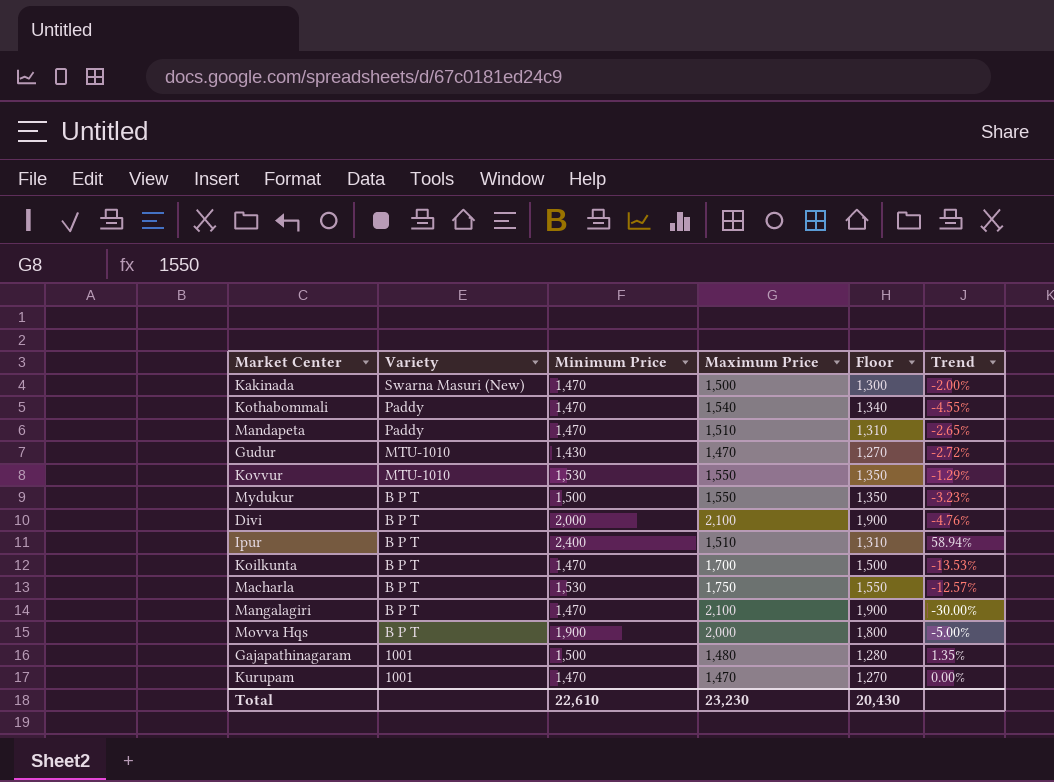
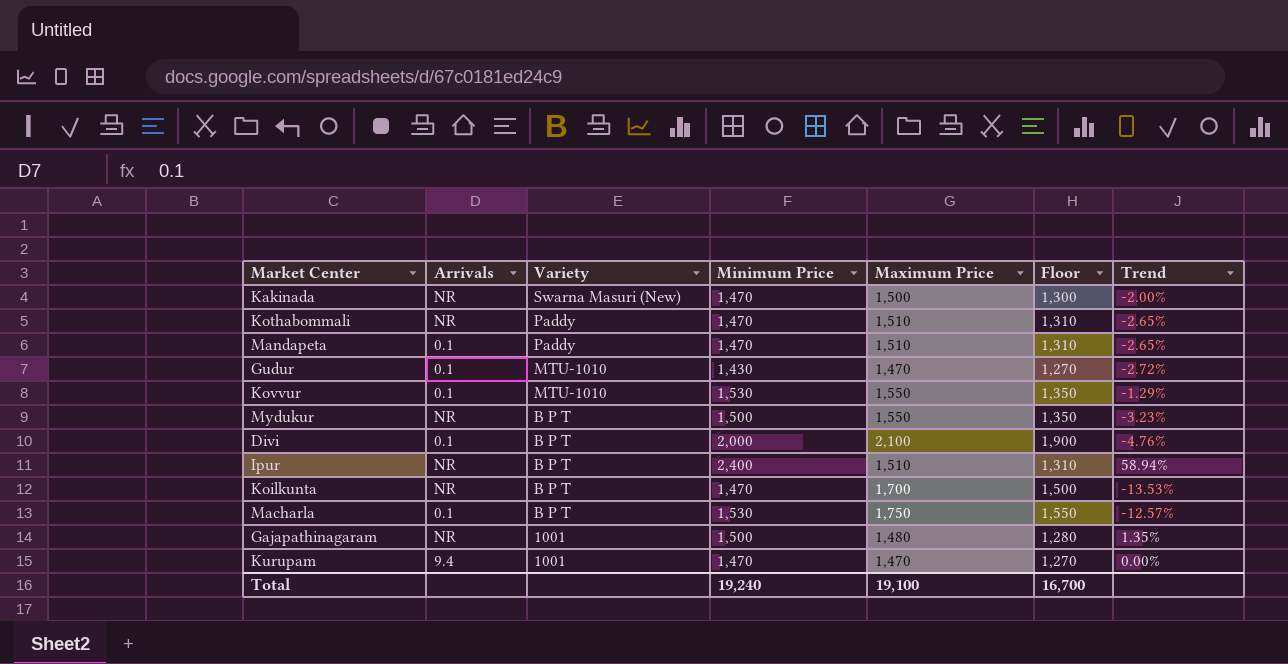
column Arrivals | position: none -> 2
row Mangalagiri: B P T | 1,470 | 2,100 | 1,900 | -30.00% -> none
row Movva Hqs: B P T | 1,900 | 2,000 | 1,800 | -5.00% -> none
Kothabommali | Maximum Price: 1,540 -> 1,510
Kothabommali | Floor: 1,340 -> 1,310
Kothabommali | Trend: -4.55% -> -2.65%
Total | Minimum Price: 22,610 -> 19,240
Total | Maximum Price: 23,230 -> 19,100
Total | Floor: 20,430 -> 16,700

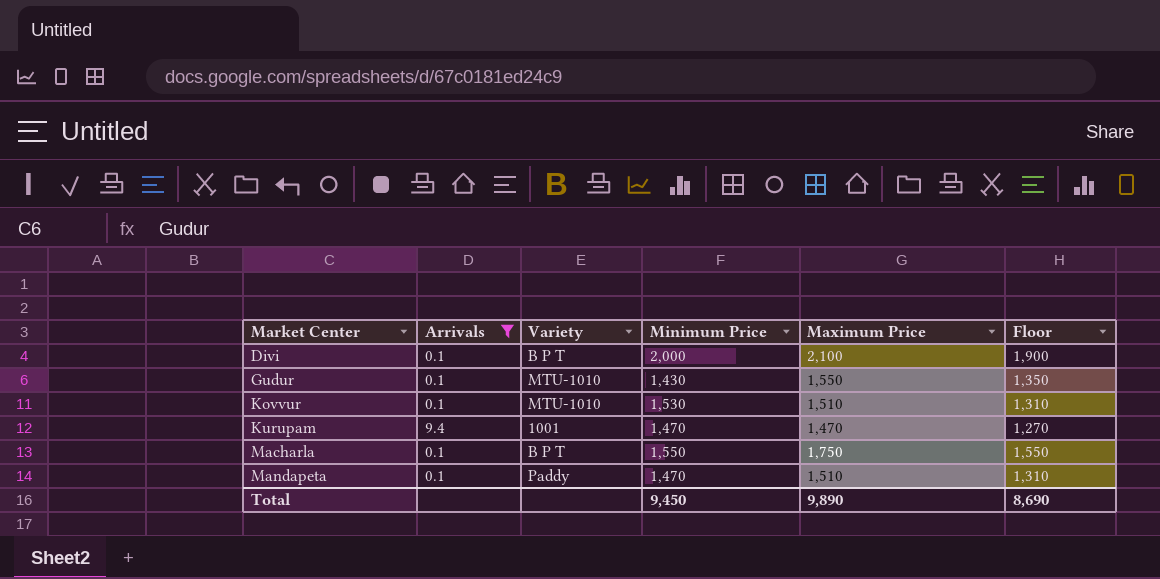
filter: none -> Arrivals != NR
row order: Variety descending -> Market Center ascending
column Trend | formula: ([Minimum Price] - [Maximum Price]) / [Maximum Price] -> none
Gudur | Maximum Price: 1,470 -> 1,550
Gudur | Floor: 1,270 -> 1,350
Kovvur | Maximum Price: 1,550 -> 1,510
Kovvur | Floor: 1,350 -> 1,310
Macharla | Minimum Price: 1,530 -> 1,550
Total | Minimum Price: 19,240 -> 9,450
Total | Maximum Price: 19,100 -> 9,890
Total | Floor: 16,700 -> 8,690

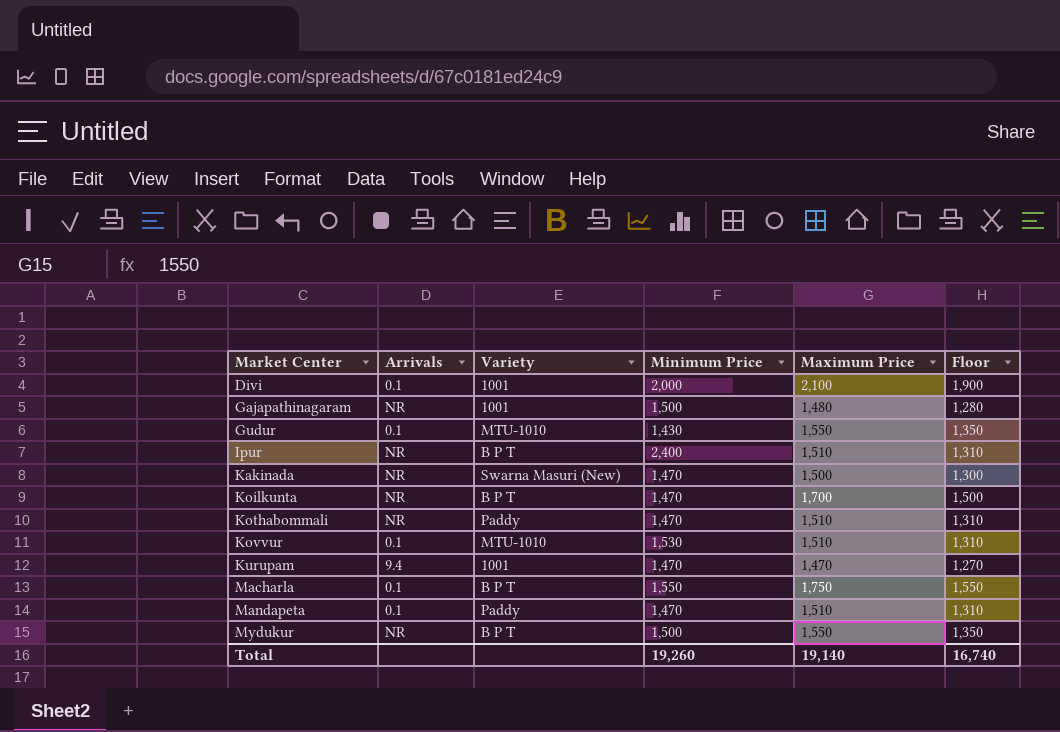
filter: Arrivals != NR -> none
Divi | Variety: B P T -> 1001
Total | Minimum Price: 9,450 -> 19,260
Total | Maximum Price: 9,890 -> 19,140
Total | Floor: 8,690 -> 16,740

